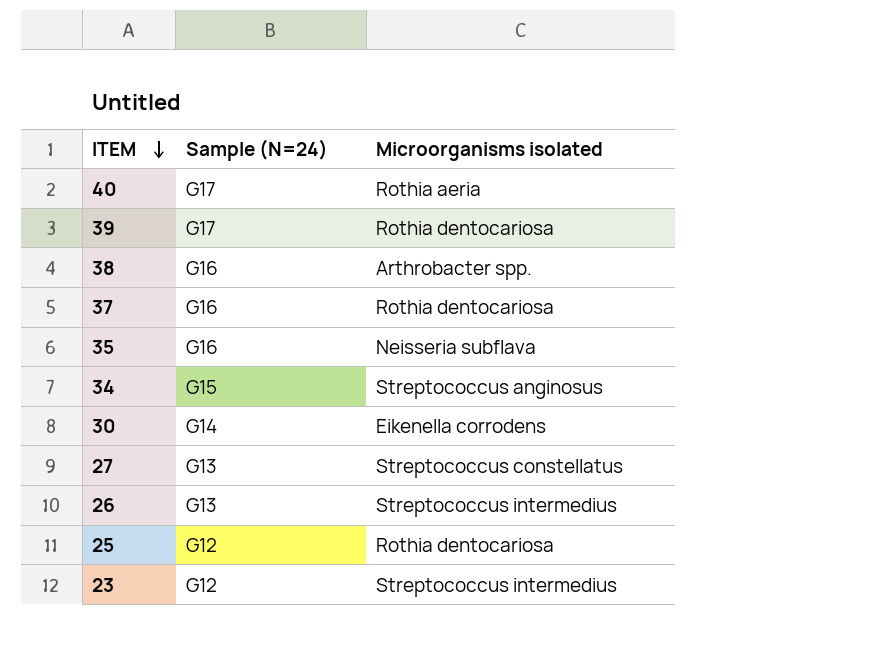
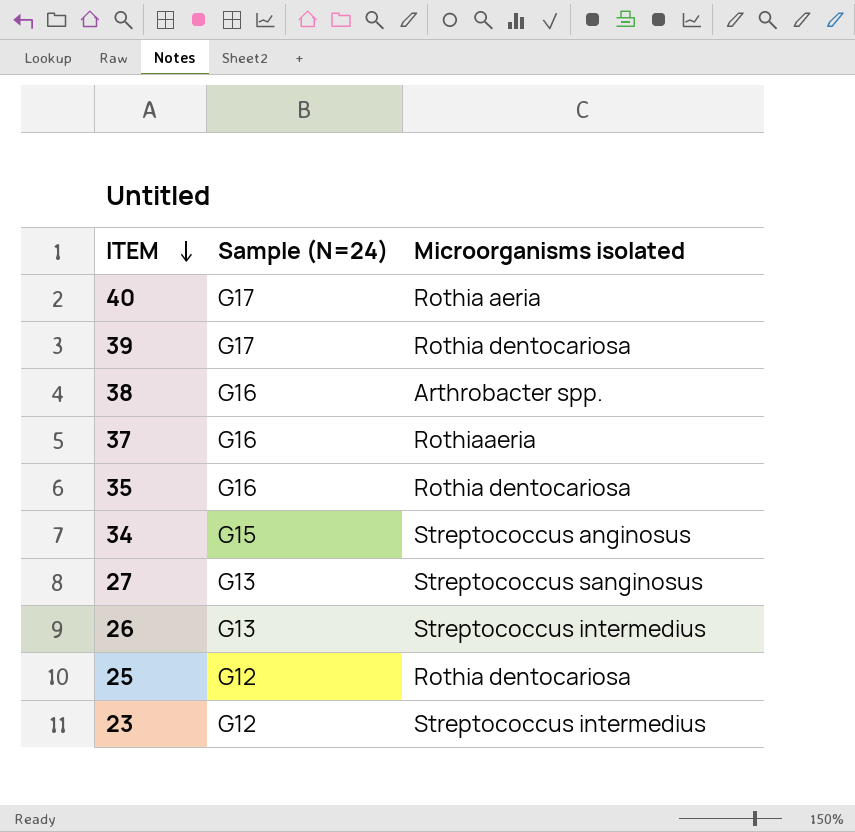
row 30: G14 | Eikenella corrodens -> none
37 | Microorganisms isolated: Rothia dentocariosa -> Rothiaaeria
35 | Microorganisms isolated: Neisseria subflava -> Rothia dentocariosa
27 | Microorganisms isolated: Streptococcus constellatus -> Streptococcus sanginosus

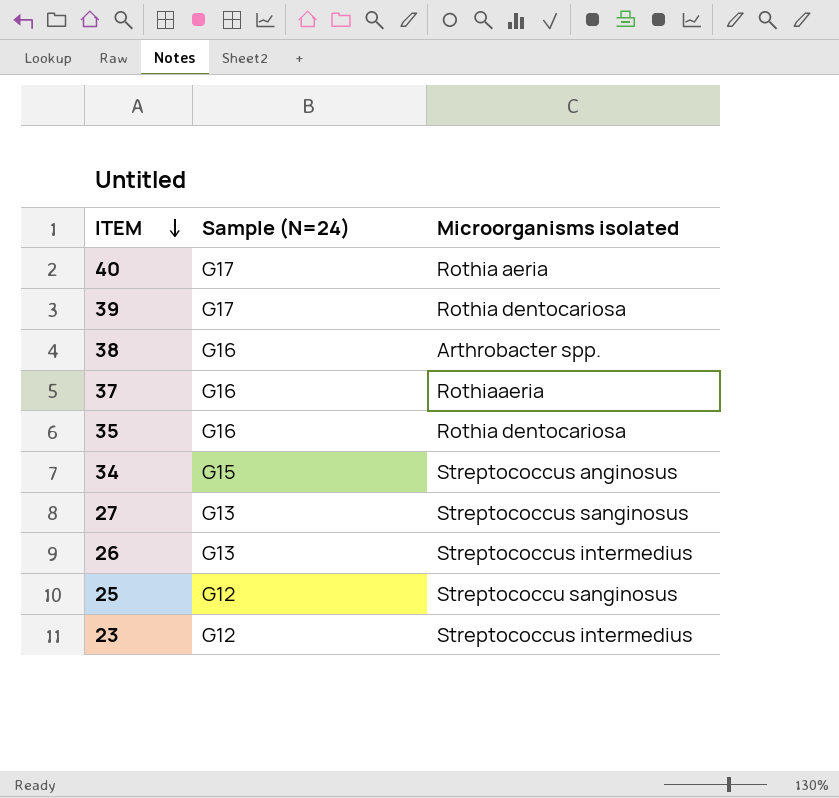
25 | Microorganisms isolated: Rothia dentocariosa -> Streptococcu sanginosus

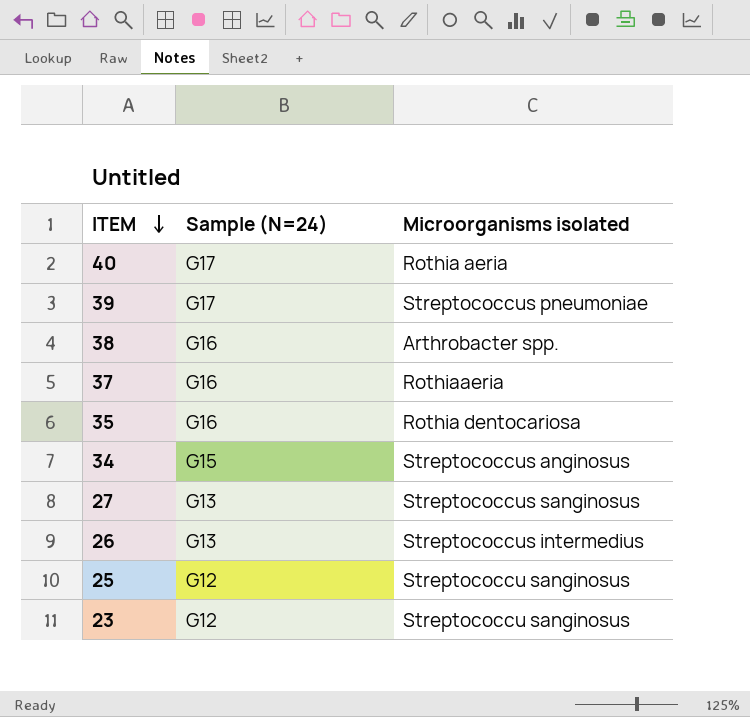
39 | Microorganisms isolated: Rothia dentocariosa -> Streptococcus pneumoniae
23 | Microorganisms isolated: Streptococcus intermedius -> Streptococcu sanginosus

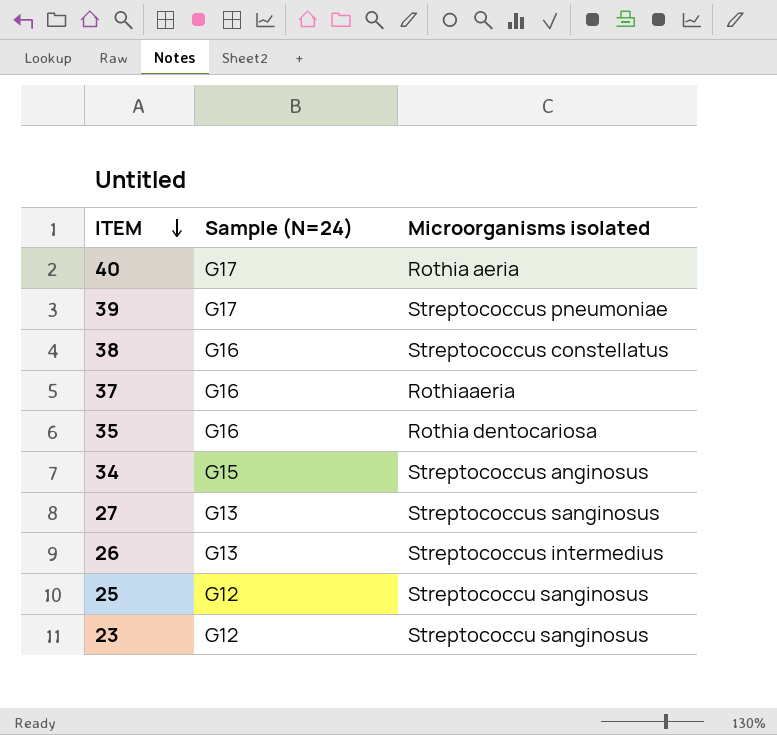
38 | Microorganisms isolated: Arthrobacter spp. -> Streptococcus constellatus

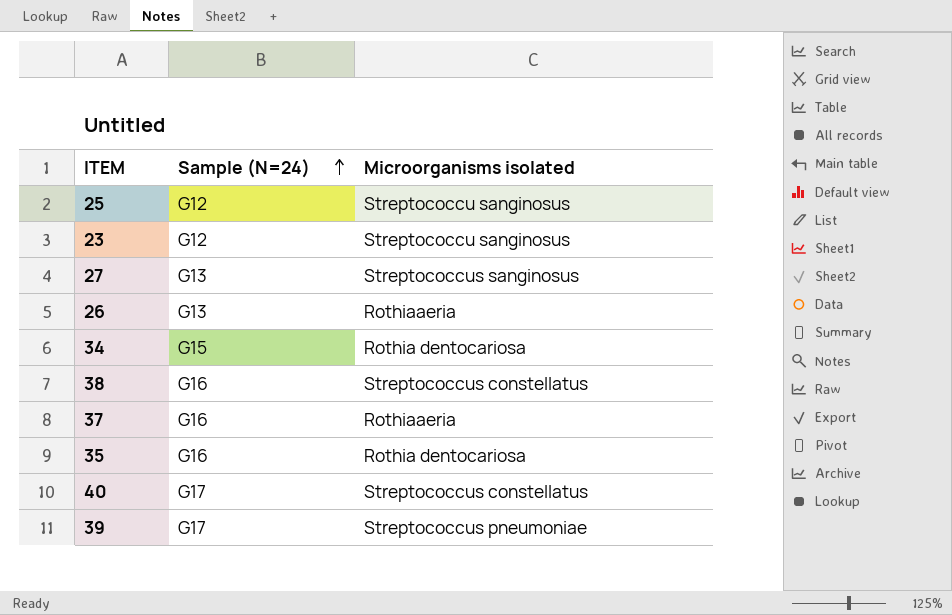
row order: ITEM descending -> Sample (N=24) ascending
26 | Microorganisms isolated: Streptococcus intermedius -> Rothiaaeria
34 | Microorganisms isolated: Streptococcus anginosus -> Rothia dentocariosa
40 | Microorganisms isolated: Rothia aeria -> Streptococcus constellatus

